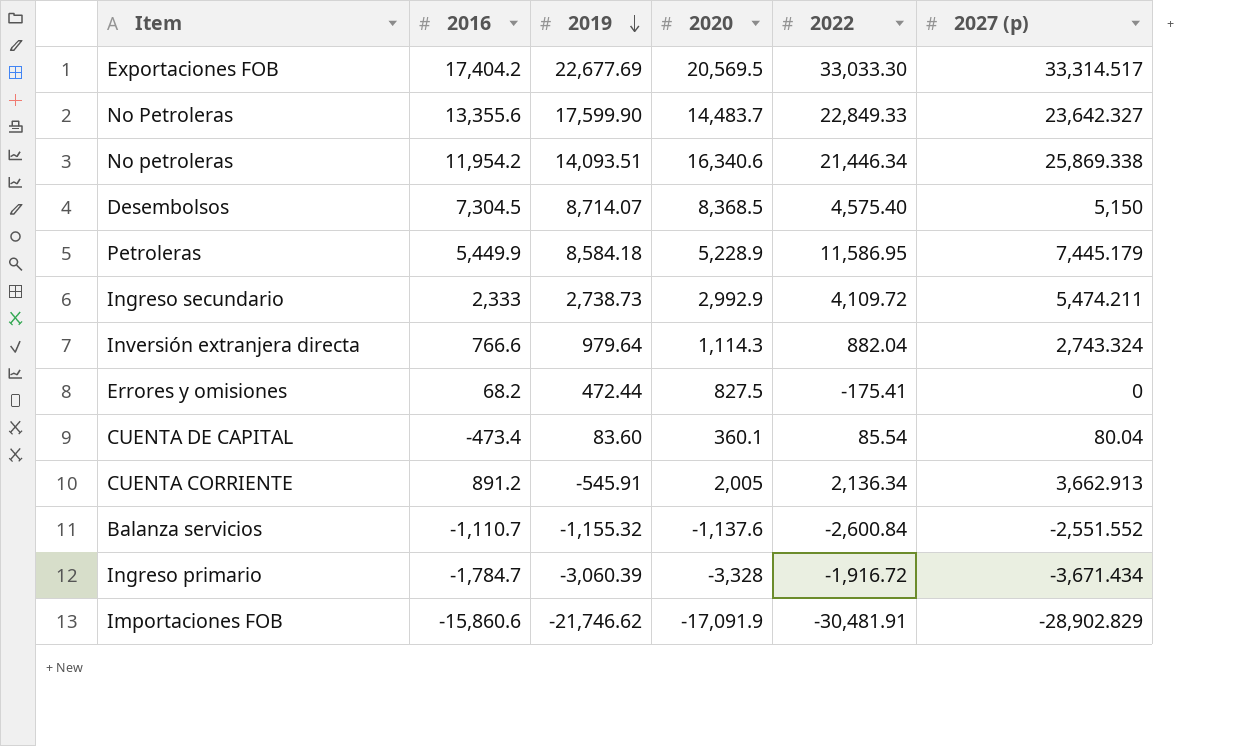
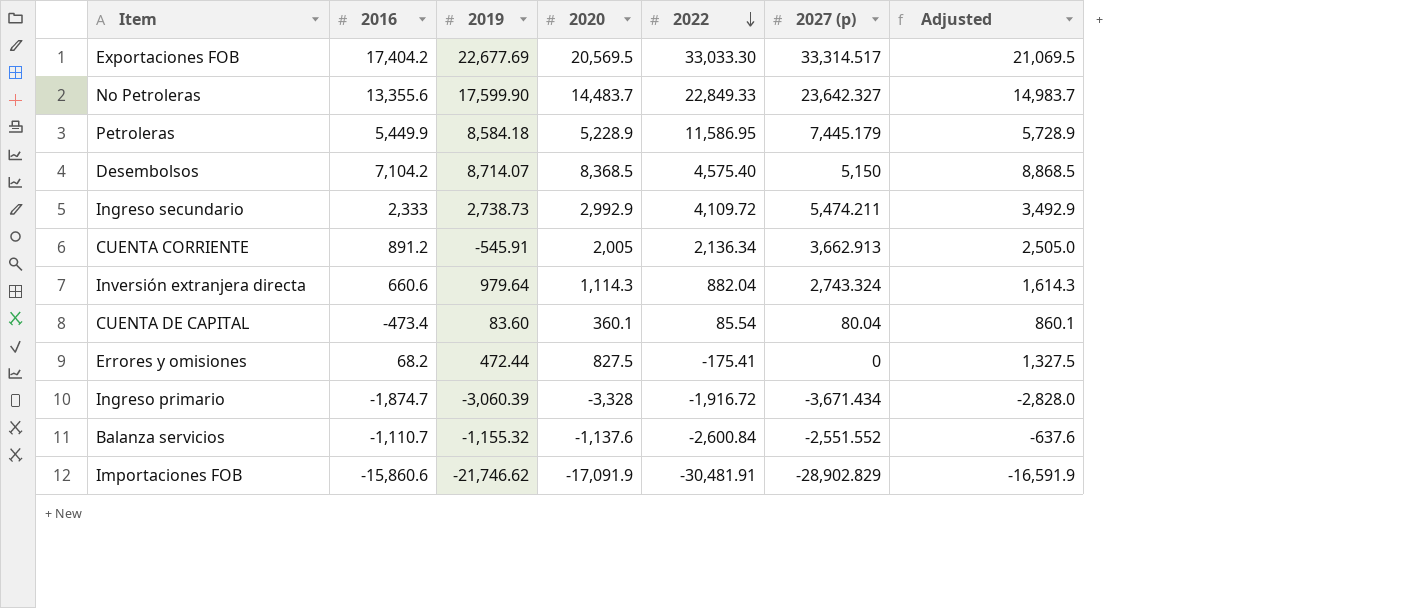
row order: 2019 descending -> 2022 descending
column Adjusted | formula: none -> [2020] + 500
row No petroleras: 11,954.2 | 14,093.51 | 16,340.6 | 21,446.34 | 25,869.338 -> none
Desembolsos | 2016: 7,304.5 -> 7,104.2
Inversión extranjera directa | 2016: 766.6 -> 660.6
Ingreso primario | 2016: -1,784.7 -> -1,874.7

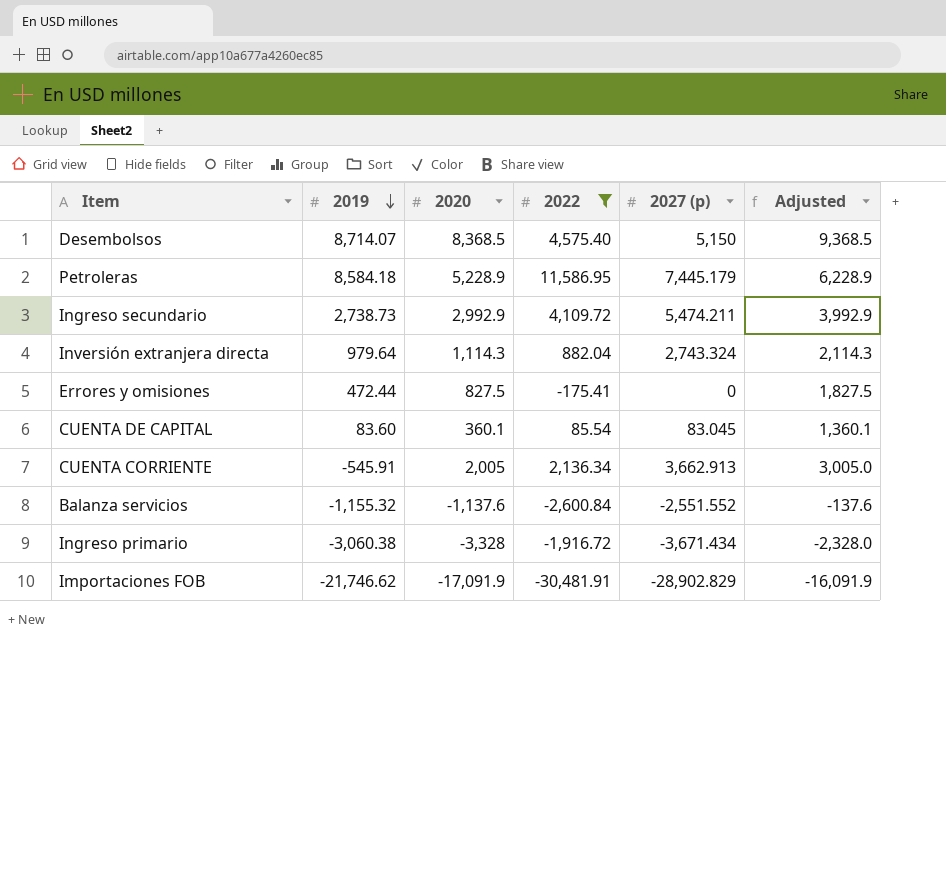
filter: none -> 2022 <= 11,586.95
row order: 2022 descending -> 2019 descending
column 2016 | position: 2 -> none
column Adjusted | formula: [2020] + 500 -> [2020] + 1000
CUENTA DE CAPITAL | 2027 (p): 80.04 -> 83.045
Ingreso primario | 2019: -3,060.39 -> -3,060.38

